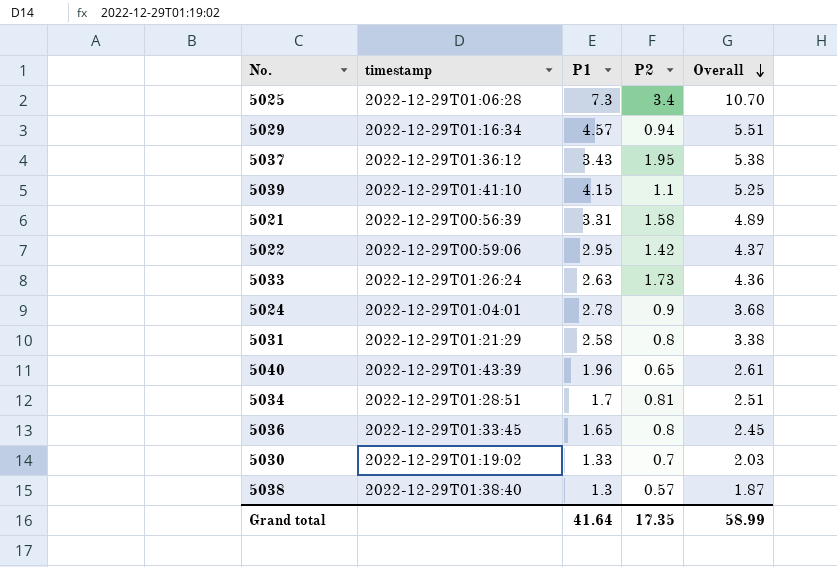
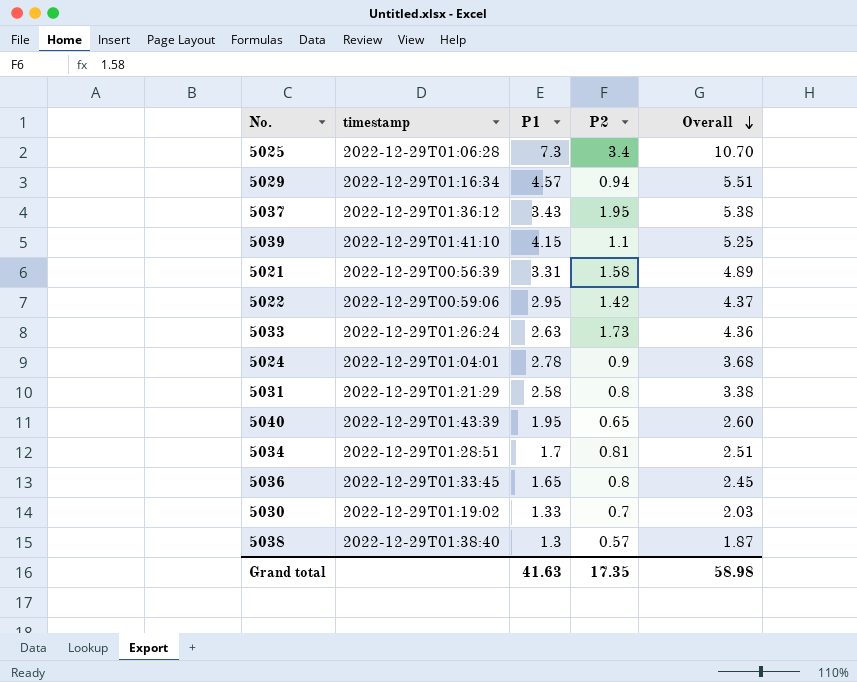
5040 | P1: 1.96 -> 1.95
5040 | Overall: 2.61 -> 2.60
Grand total | P1: 41.64 -> 41.63
Grand total | Overall: 58.99 -> 58.98

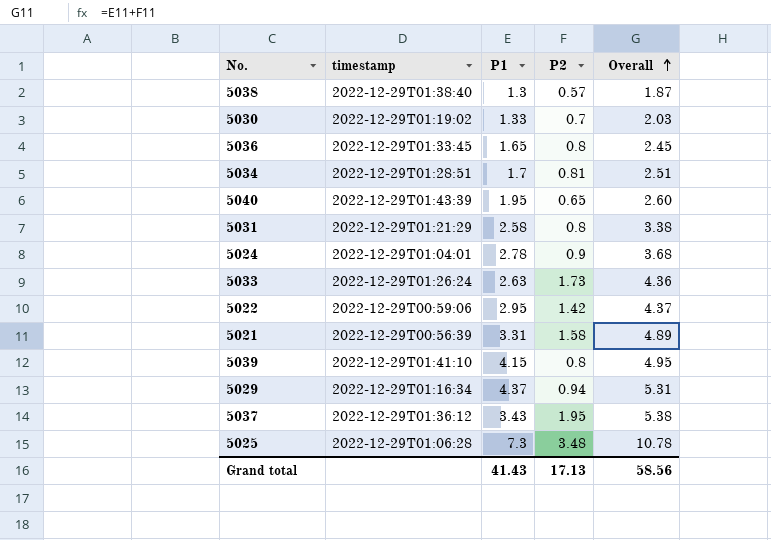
row order: Overall descending -> Overall ascending
5039 | P2: 1.1 -> 0.8
5039 | Overall: 5.25 -> 4.95
5029 | P1: 4.57 -> 4.37
5029 | Overall: 5.51 -> 5.31
5025 | P2: 3.4 -> 3.48
5025 | Overall: 10.70 -> 10.78
Grand total | P1: 41.63 -> 41.43
Grand total | P2: 17.35 -> 17.13
Grand total | Overall: 58.98 -> 58.56

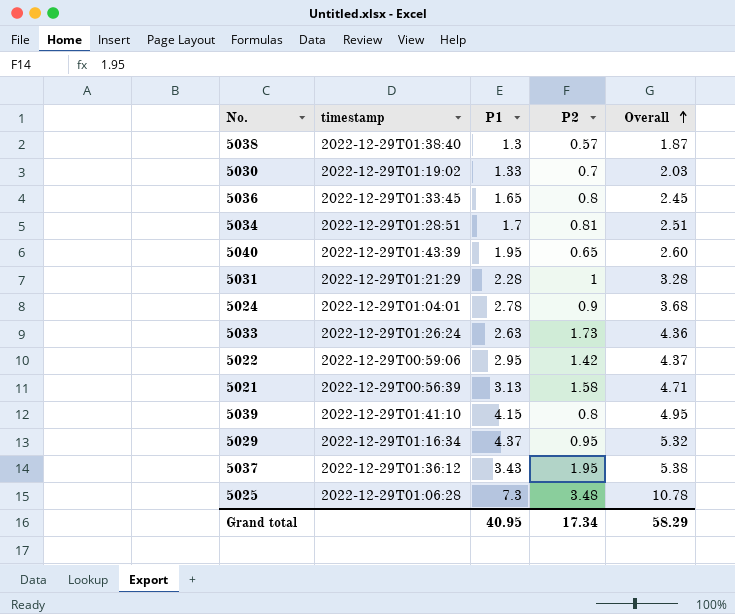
5031 | P1: 2.58 -> 2.28
5031 | P2: 0.8 -> 1
5031 | Overall: 3.38 -> 3.28
5021 | P1: 3.31 -> 3.13
5021 | Overall: 4.89 -> 4.71
5029 | P2: 0.94 -> 0.95
5029 | Overall: 5.31 -> 5.32
Grand total | P1: 41.43 -> 40.95
Grand total | P2: 17.13 -> 17.34
Grand total | Overall: 58.56 -> 58.29

